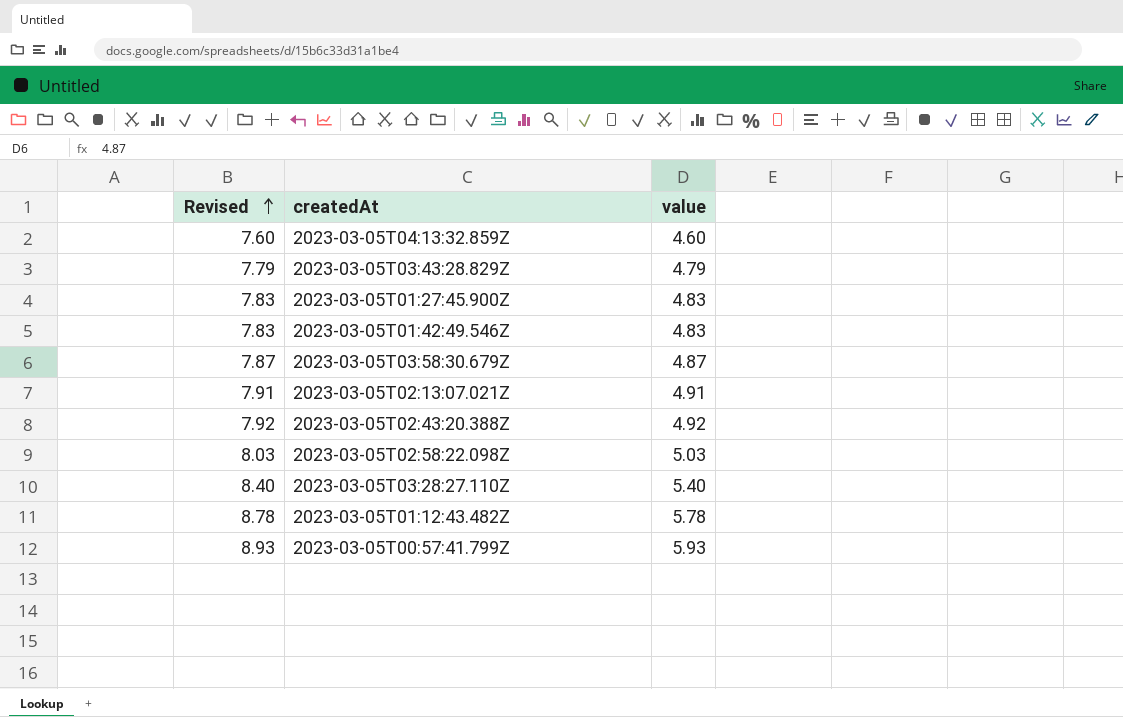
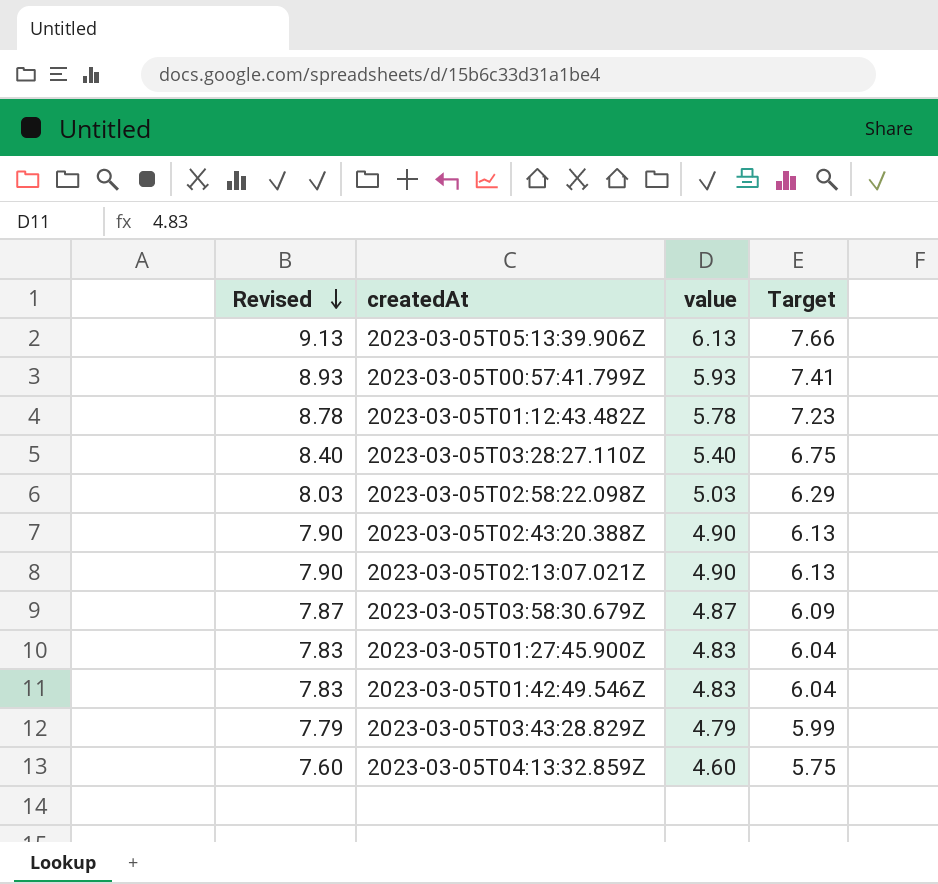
row order: Revised ascending -> Revised descending
column Target | formula: none -> [value] * 1.25
row 2023-03-05T05:13:39.906Z: none -> 9.13 | 6.13 | 7.66
2023-03-05T02:43:20.388Z | Revised: 7.92 -> 7.90
2023-03-05T02:43:20.388Z | value: 4.92 -> 4.90
2023-03-05T02:13:07.021Z | Revised: 7.91 -> 7.90
2023-03-05T02:13:07.021Z | value: 4.91 -> 4.90

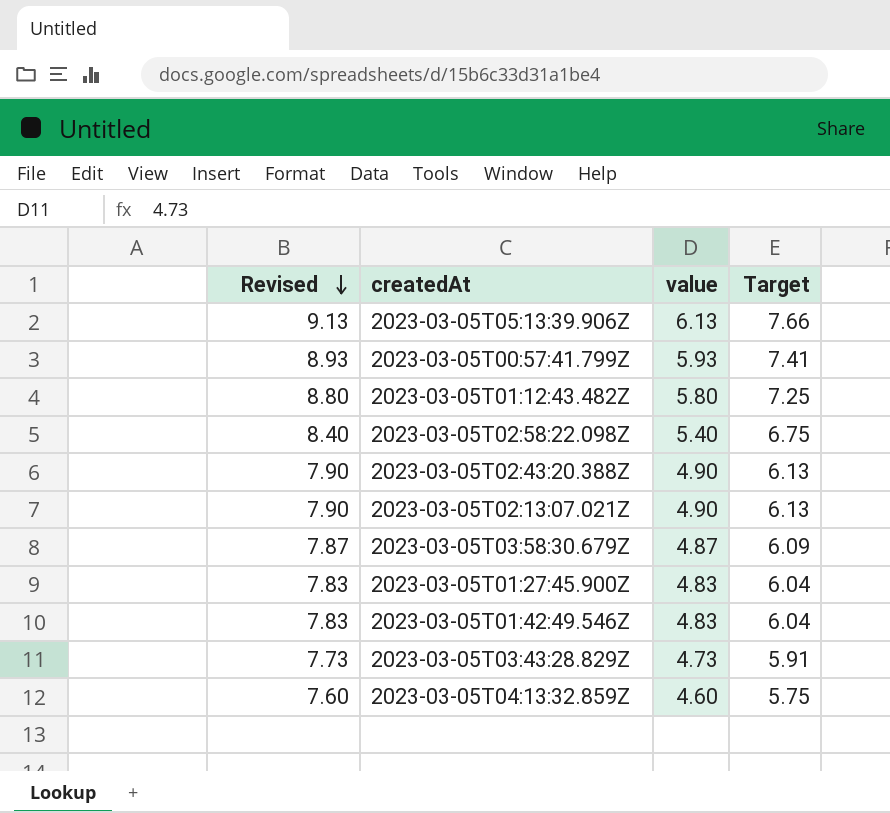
row 2023-03-05T03:28:27.110Z: 8.40 | 5.40 | 6.75 -> none
2023-03-05T01:12:43.482Z | Revised: 8.78 -> 8.80
2023-03-05T01:12:43.482Z | value: 5.78 -> 5.80
2023-03-05T01:12:43.482Z | Target: 7.23 -> 7.25
2023-03-05T02:58:22.098Z | Revised: 8.03 -> 8.40
2023-03-05T02:58:22.098Z | value: 5.03 -> 5.40
2023-03-05T02:58:22.098Z | Target: 6.29 -> 6.75
2023-03-05T03:43:28.829Z | Revised: 7.79 -> 7.73
2023-03-05T03:43:28.829Z | value: 4.79 -> 4.73
2023-03-05T03:43:28.829Z | Target: 5.99 -> 5.91

